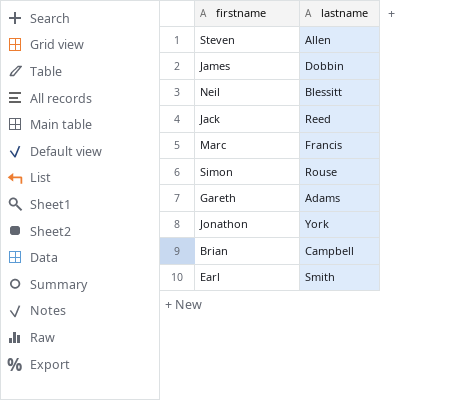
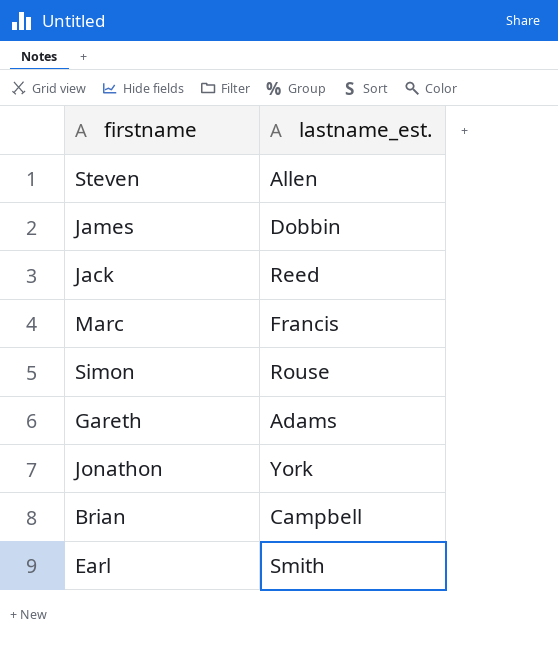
column name: lastname -> lastname_est.
row Neil: Blessitt -> none

